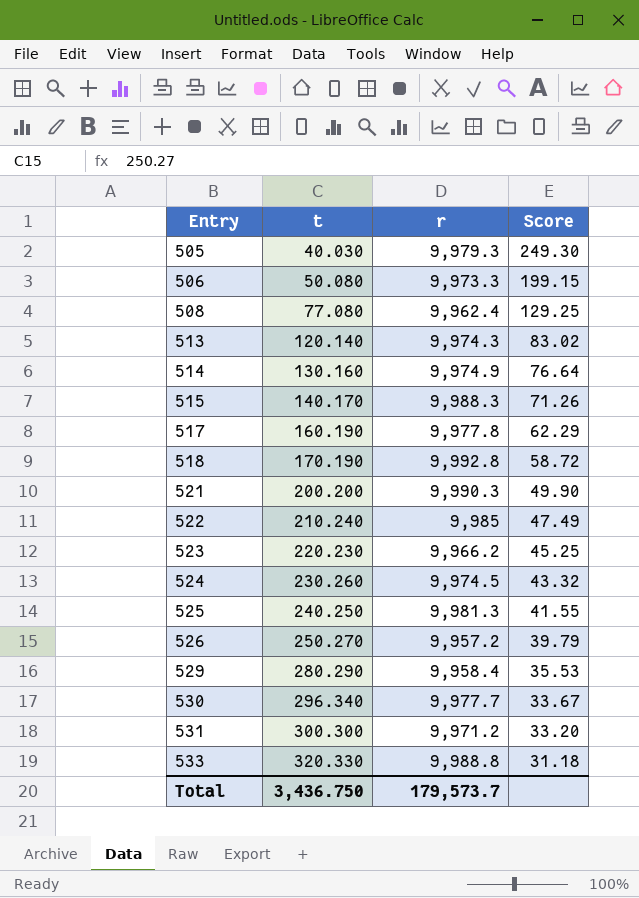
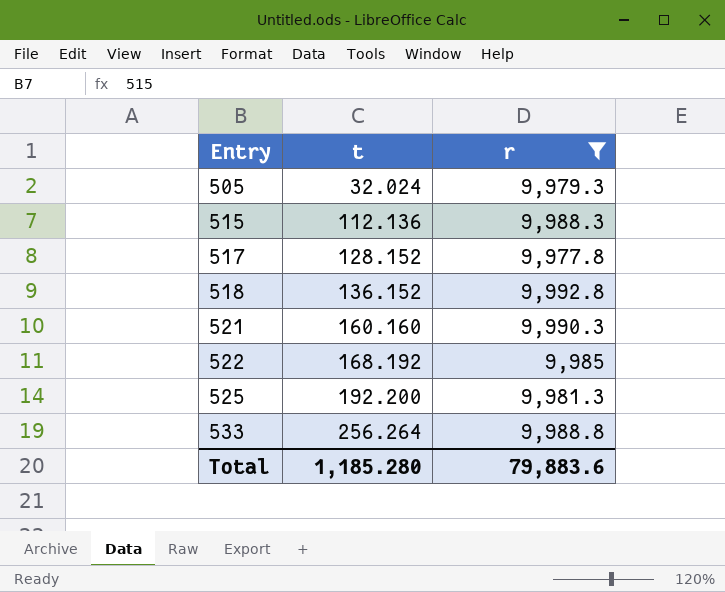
filter: none -> r >= 9,977.8
column Score | formula: [r] / [t] -> none
505 | t: 40.030 -> 32.024
515 | t: 140.170 -> 112.136
517 | t: 160.190 -> 128.152
518 | t: 170.190 -> 136.152
521 | t: 200.200 -> 160.160
522 | t: 210.240 -> 168.192
525 | t: 240.250 -> 192.200
533 | t: 320.330 -> 256.264
Total | t: 3,436.750 -> 1,185.280
Total | r: 179,573.7 -> 79,883.6

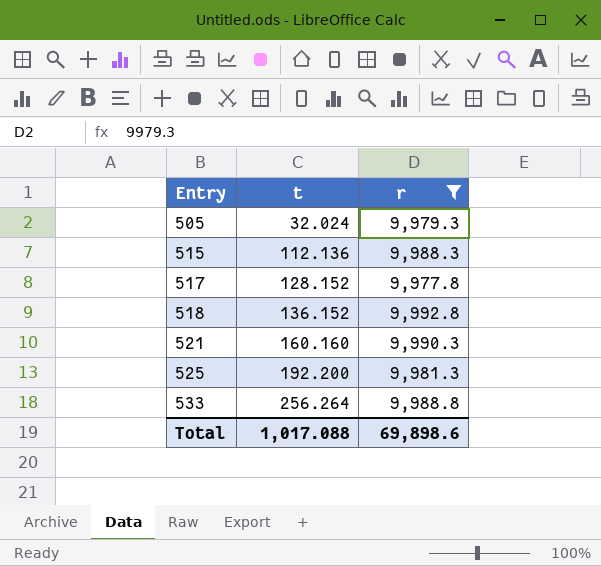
row 522: 168.192 | 9,985 -> none
Total | t: 1,185.280 -> 1,017.088
Total | r: 79,883.6 -> 69,898.6

